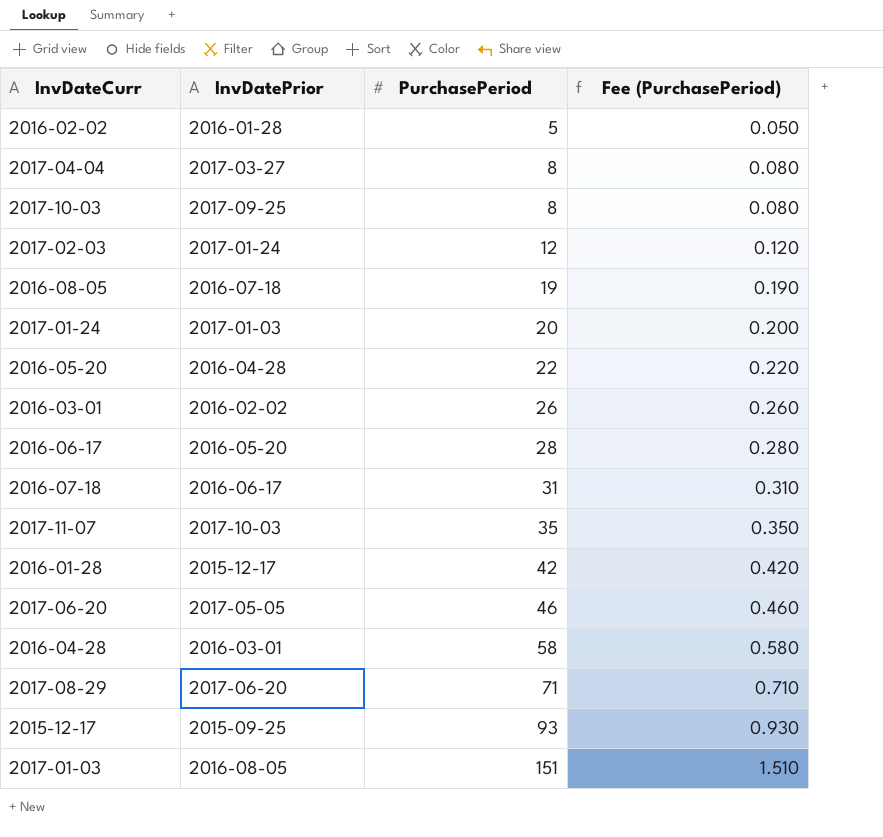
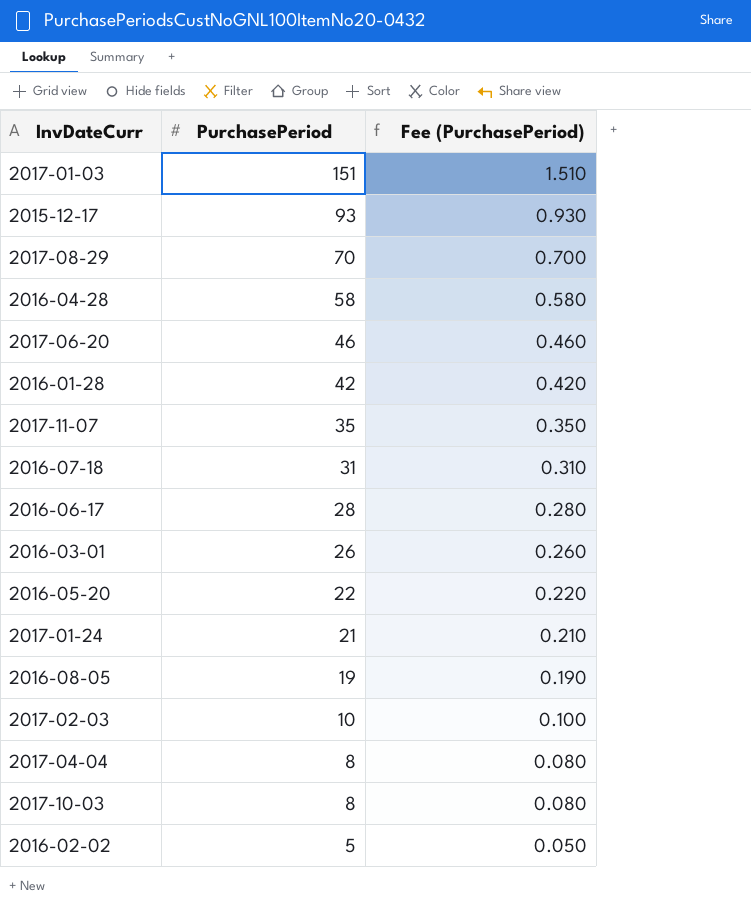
row order: PurchasePeriod ascending -> PurchasePeriod descending
column InvDatePrior | position: 2 -> none
2017-08-29 | PurchasePeriod: 71 -> 70
2017-08-29 | Fee (PurchasePeriod): 0.710 -> 0.700
2017-01-24 | PurchasePeriod: 20 -> 21
2017-01-24 | Fee (PurchasePeriod): 0.200 -> 0.210
2017-02-03 | PurchasePeriod: 12 -> 10
2017-02-03 | Fee (PurchasePeriod): 0.120 -> 0.100

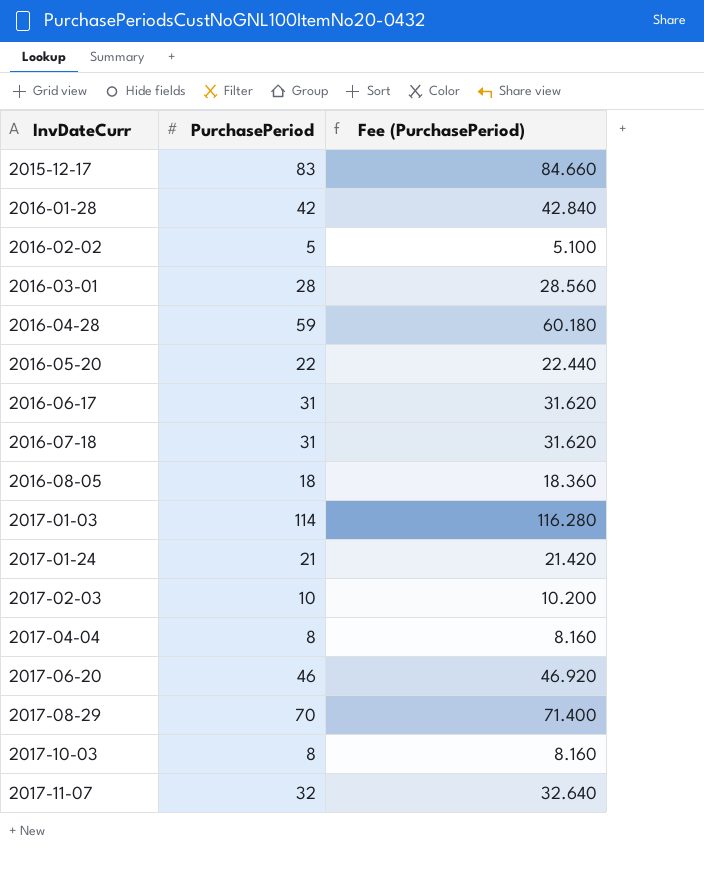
row order: PurchasePeriod descending -> InvDateCurr ascending
column Fee (PurchasePeriod) | formula: [PurchasePeriod] * 0.01 -> [PurchasePeriod] * 1.02
2015-12-17 | PurchasePeriod: 93 -> 83
2016-03-01 | PurchasePeriod: 26 -> 28
2016-04-28 | PurchasePeriod: 58 -> 59
2016-06-17 | PurchasePeriod: 28 -> 31
2016-08-05 | PurchasePeriod: 19 -> 18
2017-01-03 | PurchasePeriod: 151 -> 114
2017-11-07 | PurchasePeriod: 35 -> 32

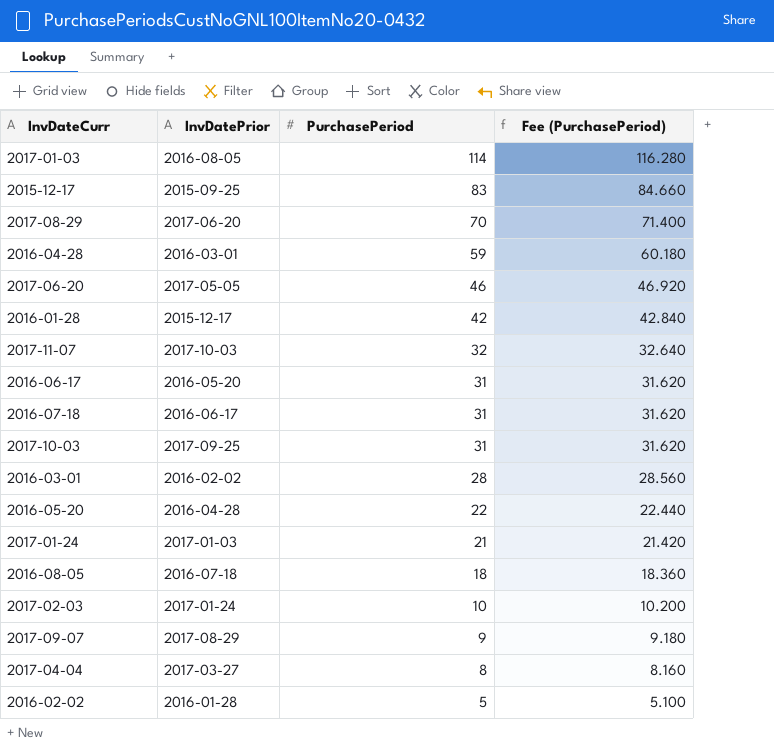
row order: InvDateCurr ascending -> PurchasePeriod descending
column InvDatePrior | position: none -> 2
2017-10-03 | PurchasePeriod: 8 -> 31
2017-10-03 | Fee (PurchasePeriod): 8.160 -> 31.620
row 2017-09-07: none -> 2017-08-29 | 9 | 9.180

